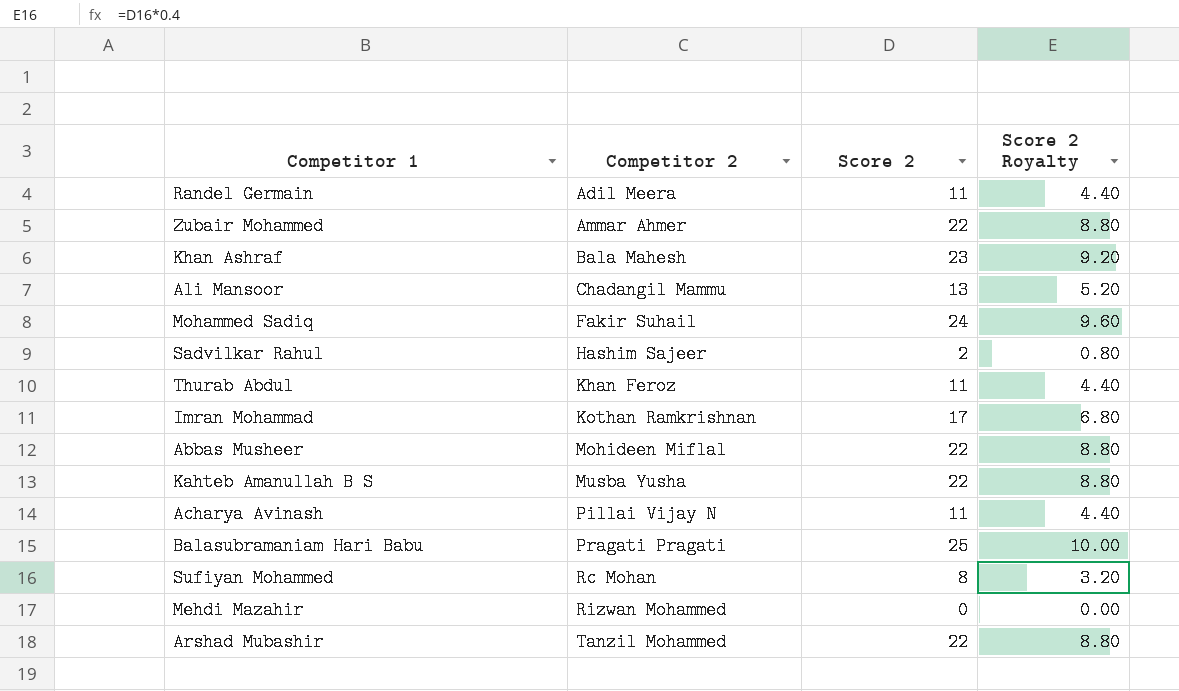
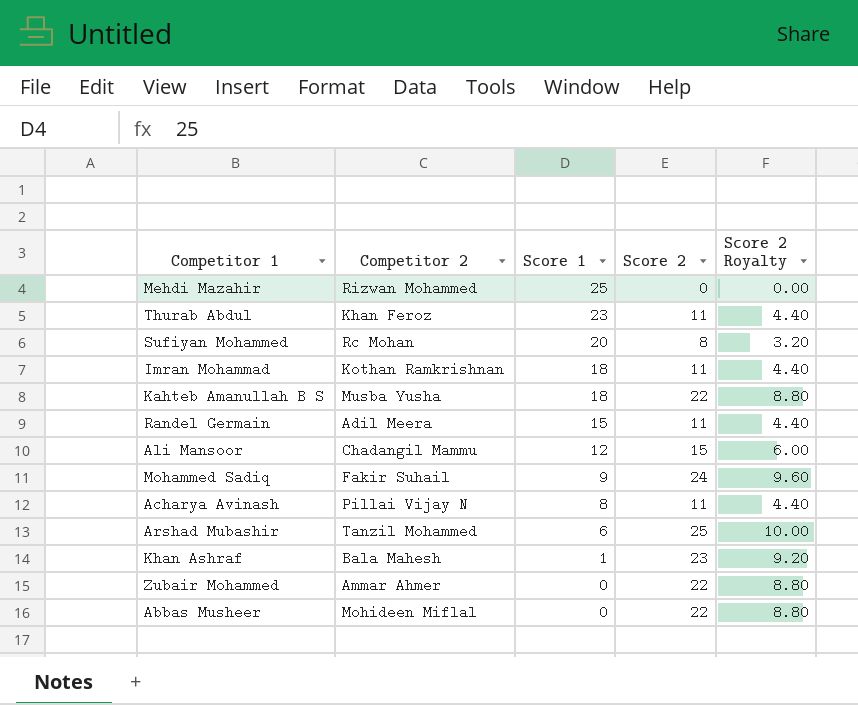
row order: Competitor 2 ascending -> Score 1 descending
column Score 1 | position: none -> 3
row Sadvilkar Rahul: Hashim Sajeer | 2 | 0.80 -> none
row Balasubramaniam Hari Babu: Pragati Pragati | 25 | 10.00 -> none
Imran Mohammad | Score 2: 17 -> 11
Imran Mohammad | Score 2 Royalty: 6.80 -> 4.40
Ali Mansoor | Score 2: 13 -> 15
Ali Mansoor | Score 2 Royalty: 5.20 -> 6.00
Arshad Mubashir | Score 2: 22 -> 25
Arshad Mubashir | Score 2 Royalty: 8.80 -> 10.00

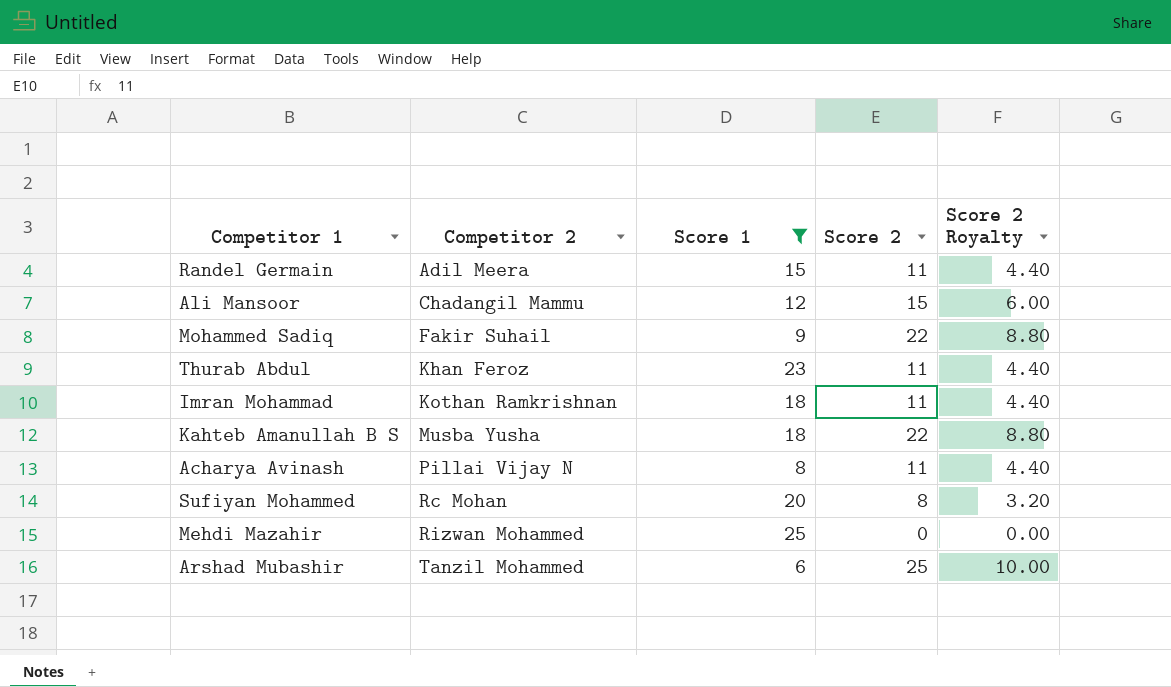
filter: none -> Score 1 >= 6
row order: Score 1 descending -> Competitor 2 ascending
Mohammed Sadiq | Score 2: 24 -> 22
Mohammed Sadiq | Score 2 Royalty: 9.60 -> 8.80

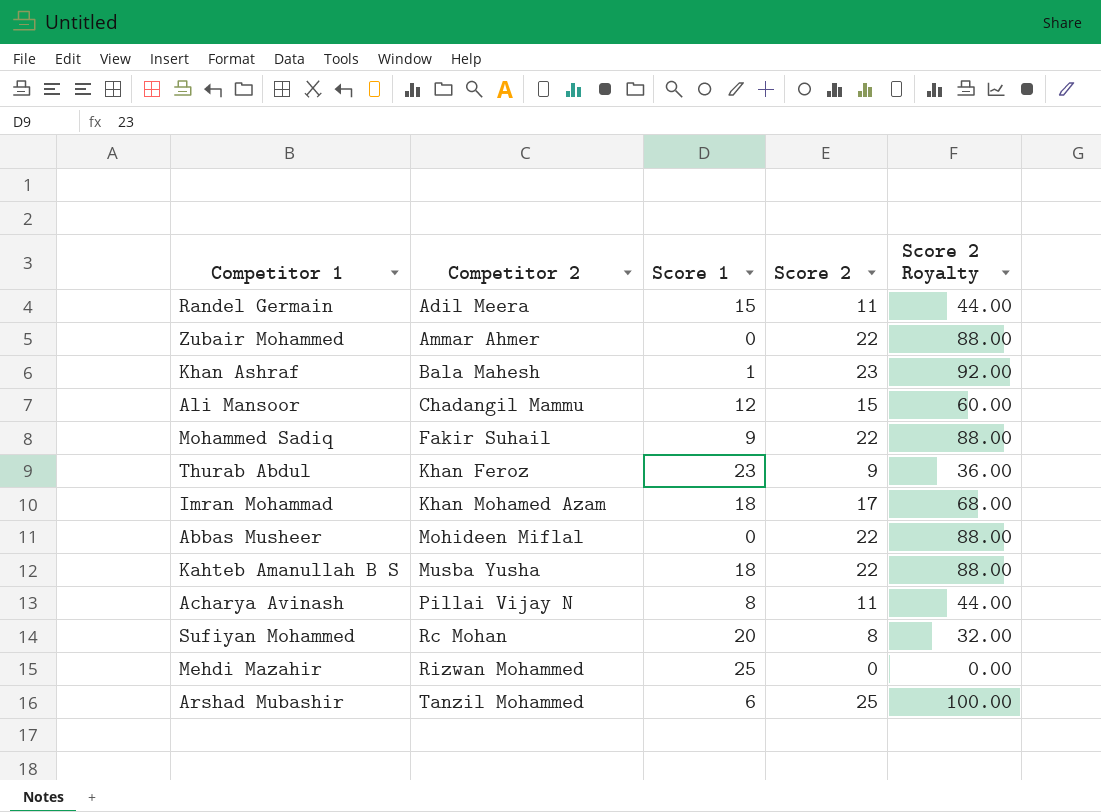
filter: Score 1 >= 6 -> none
column Score 2 Royalty | formula: [Score 2] * 0.4 -> [Score 2] * 4
Thurab Abdul | Score 2: 11 -> 9
Imran Mohammad | Competitor 2: Kothan Ramkrishnan -> Khan Mohamed Azam
Imran Mohammad | Score 2: 11 -> 17

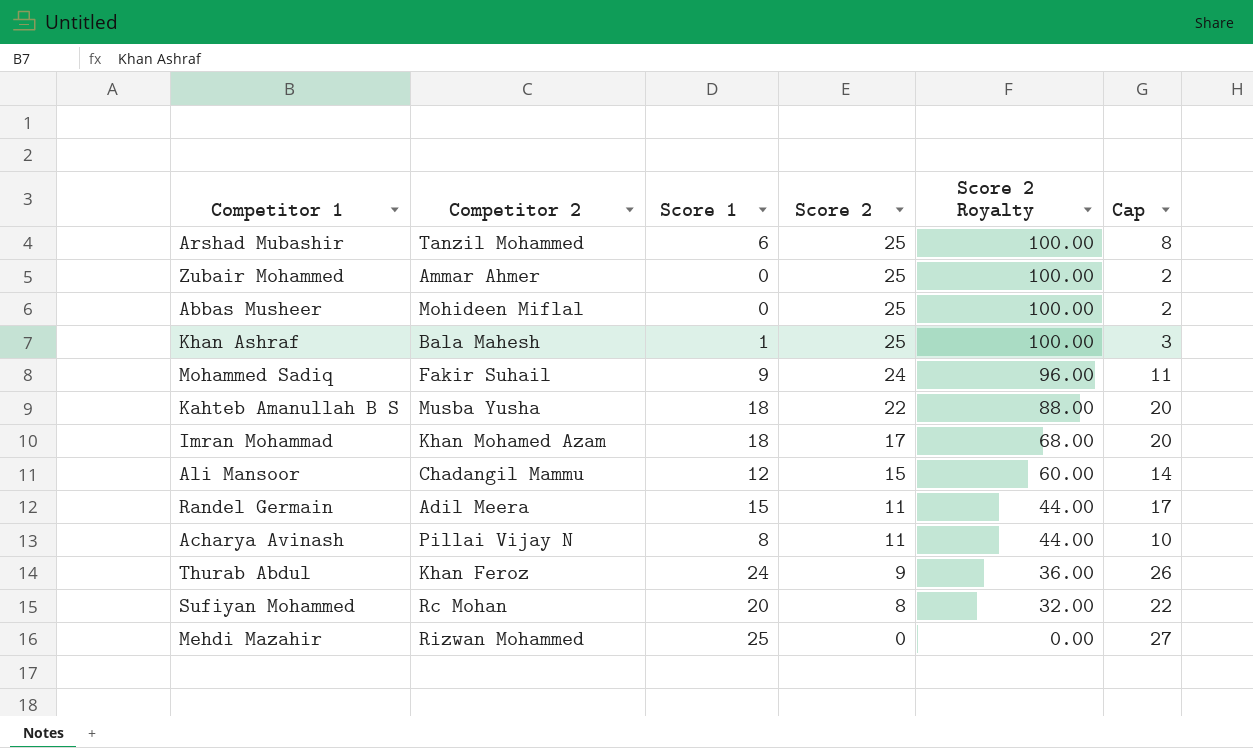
row order: Competitor 2 ascending -> Score 2 descending
column Cap | formula: none -> [Score 1] + 2
Zubair Mohammed | Score 2: 22 -> 25
Zubair Mohammed | Score 2 Royalty: 88.00 -> 100.00
Abbas Musheer | Score 2: 22 -> 25
Abbas Musheer | Score 2 Royalty: 88.00 -> 100.00
Khan Ashraf | Score 2: 23 -> 25
Khan Ashraf | Score 2 Royalty: 92.00 -> 100.00
Mohammed Sadiq | Score 2: 22 -> 24
Mohammed Sadiq | Score 2 Royalty: 88.00 -> 96.00
Thurab Abdul | Score 1: 23 -> 24

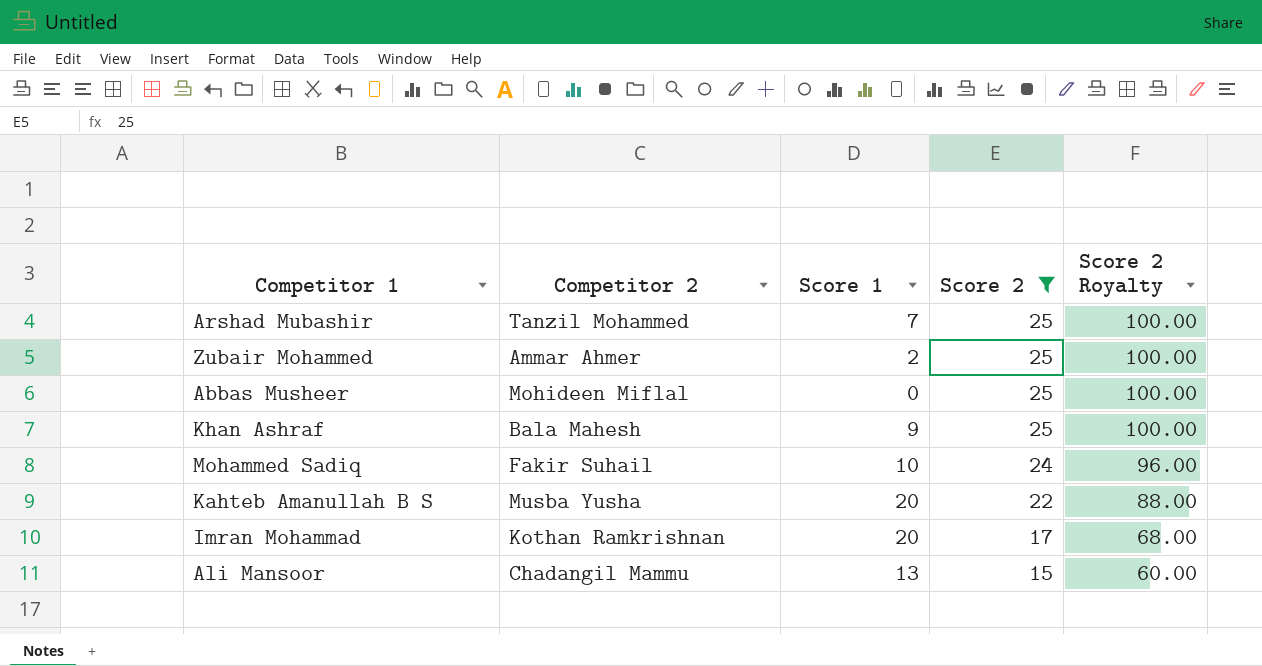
filter: none -> Score 2 >= 15
column Cap | formula: [Score 1] + 2 -> none
Arshad Mubashir | Score 1: 6 -> 7
Zubair Mohammed | Score 1: 0 -> 2
Khan Ashraf | Score 1: 1 -> 9
Mohammed Sadiq | Score 1: 9 -> 10
Kahteb Amanullah B S | Score 1: 18 -> 20
Imran Mohammad | Competitor 2: Khan Mohamed Azam -> Kothan Ramkrishnan
Imran Mohammad | Score 1: 18 -> 20
Ali Mansoor | Score 1: 12 -> 13

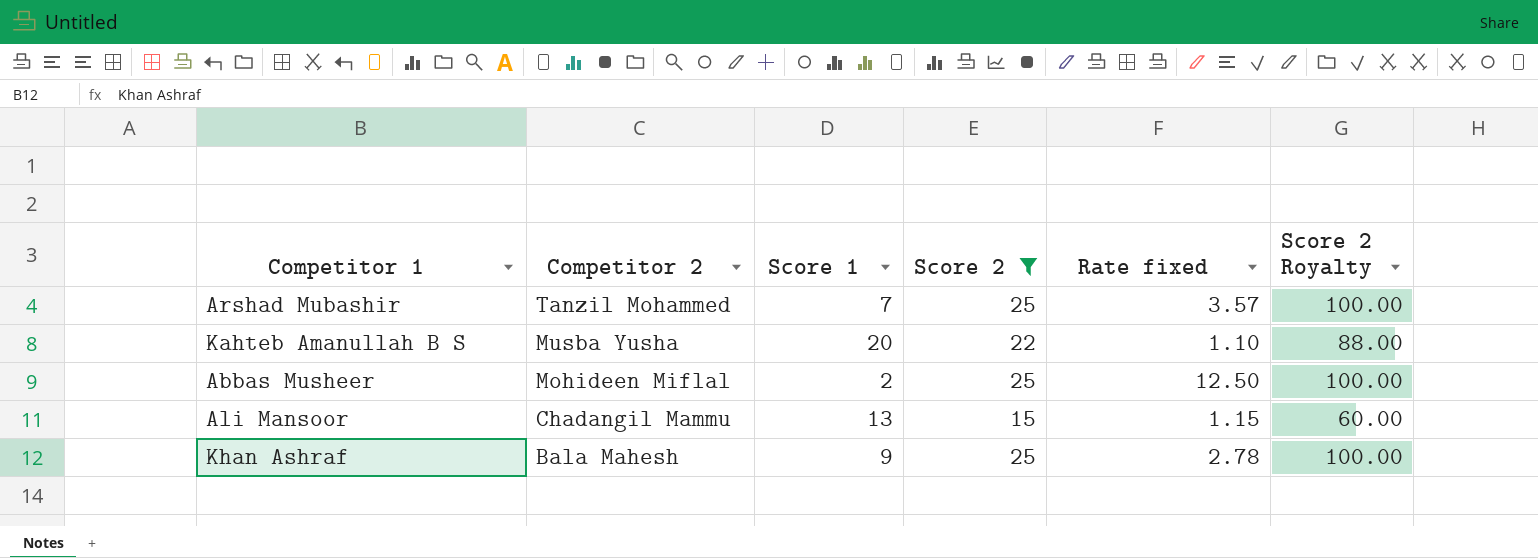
row order: Score 2 descending -> Competitor 2 descending
column Rate fixed | formula: none -> [Score 2] / [Score 1]
row Zubair Mohammed: Ammar Ahmer | 2 | 25 | 100.00 -> none
row Mohammed Sadiq: Fakir Suhail | 10 | 24 | 96.00 -> none
row Imran Mohammad: Kothan Ramkrishnan | 20 | 17 | 68.00 -> none
Abbas Musheer | Score 1: 0 -> 2

